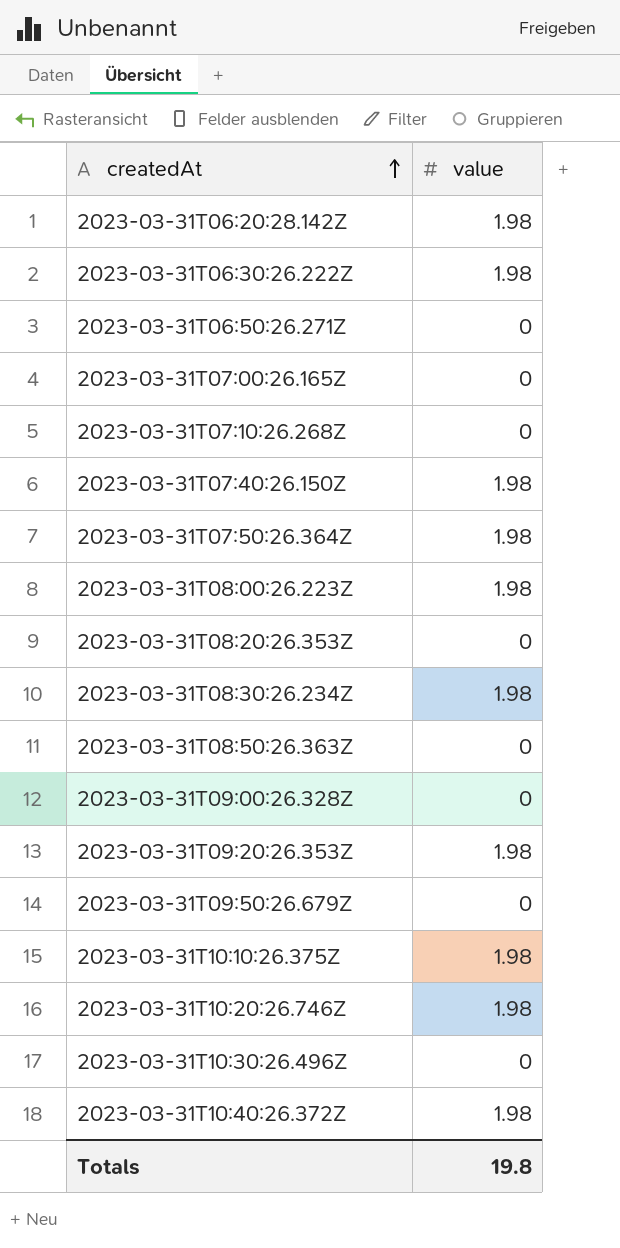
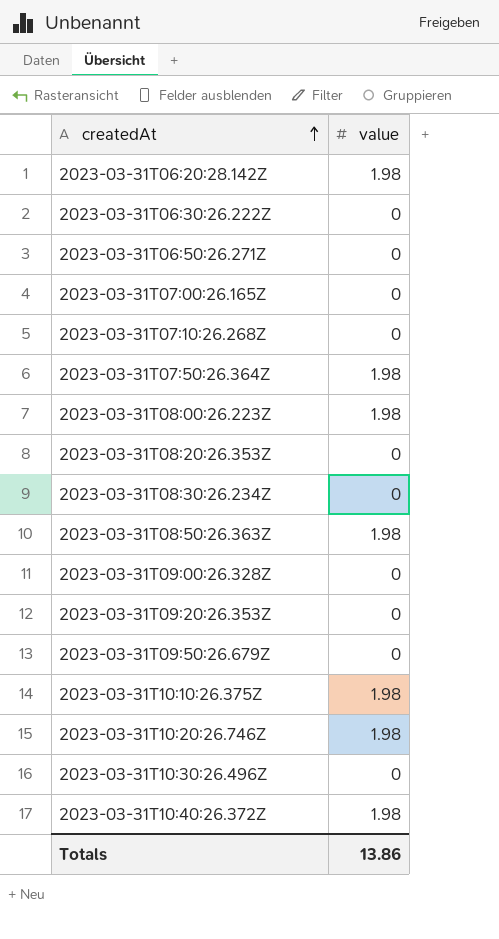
row 2023-03-31T07:40:26.150Z: 1.98 -> none
2023-03-31T06:30:26.222Z | value: 1.98 -> 0
2023-03-31T08:30:26.234Z | value: 1.98 -> 0
2023-03-31T08:50:26.363Z | value: 0 -> 1.98
2023-03-31T09:20:26.353Z | value: 1.98 -> 0
Totals | value: 19.8 -> 13.86

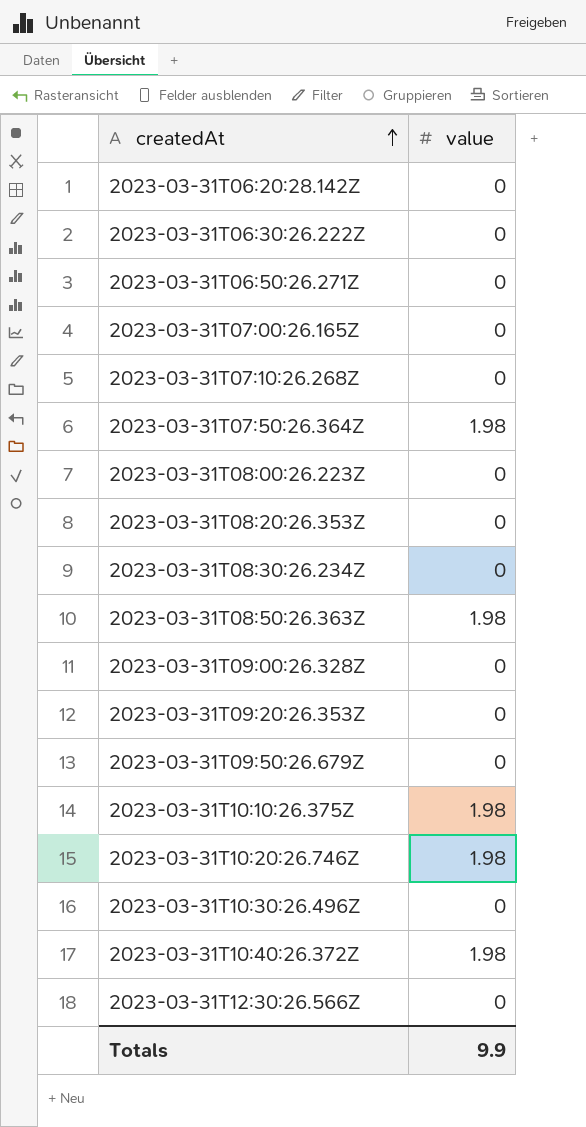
2023-03-31T06:20:28.142Z | value: 1.98 -> 0
2023-03-31T08:00:26.223Z | value: 1.98 -> 0
row 2023-03-31T12:30:26.566Z: none -> 0
Totals | value: 13.86 -> 9.9

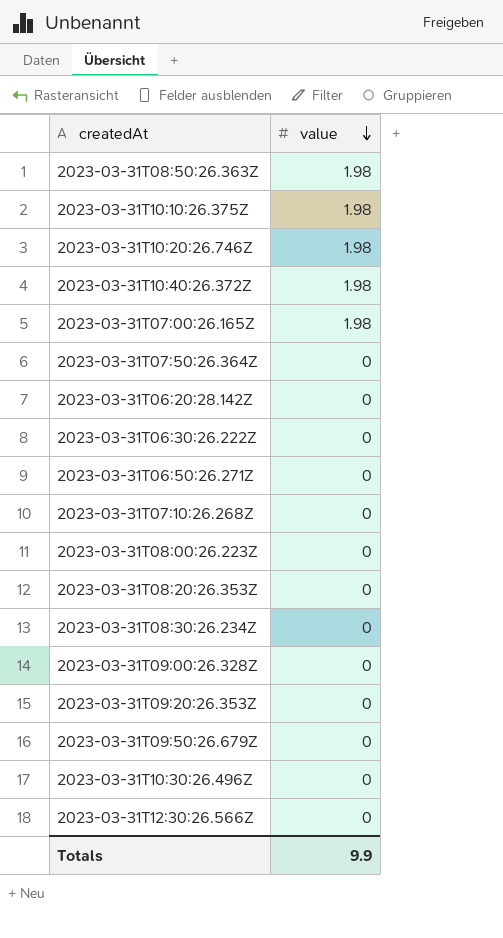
row order: createdAt ascending -> value descending
2023-03-31T07:00:26.165Z | value: 0 -> 1.98
2023-03-31T07:50:26.364Z | value: 1.98 -> 0

